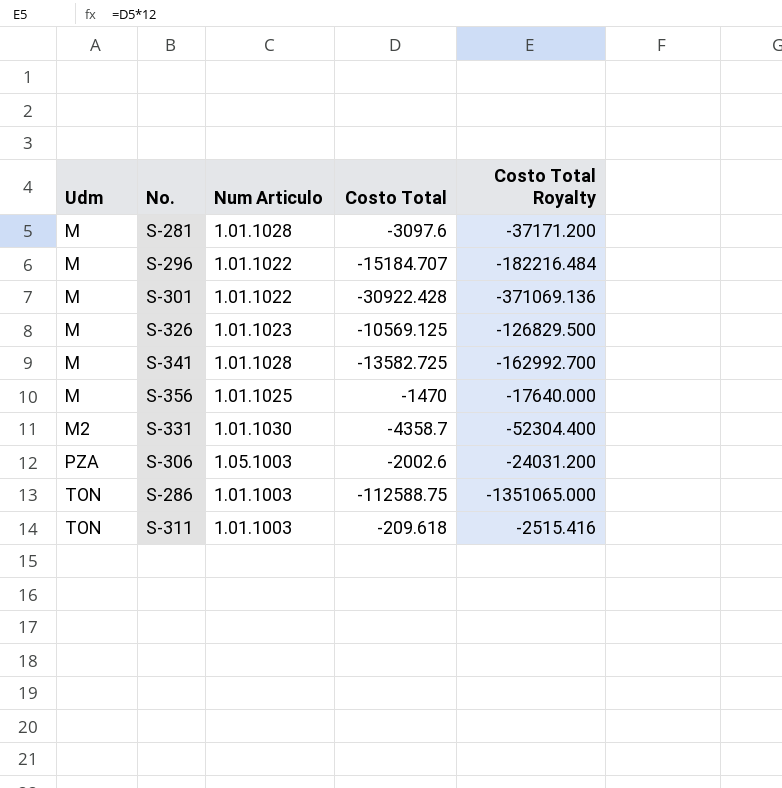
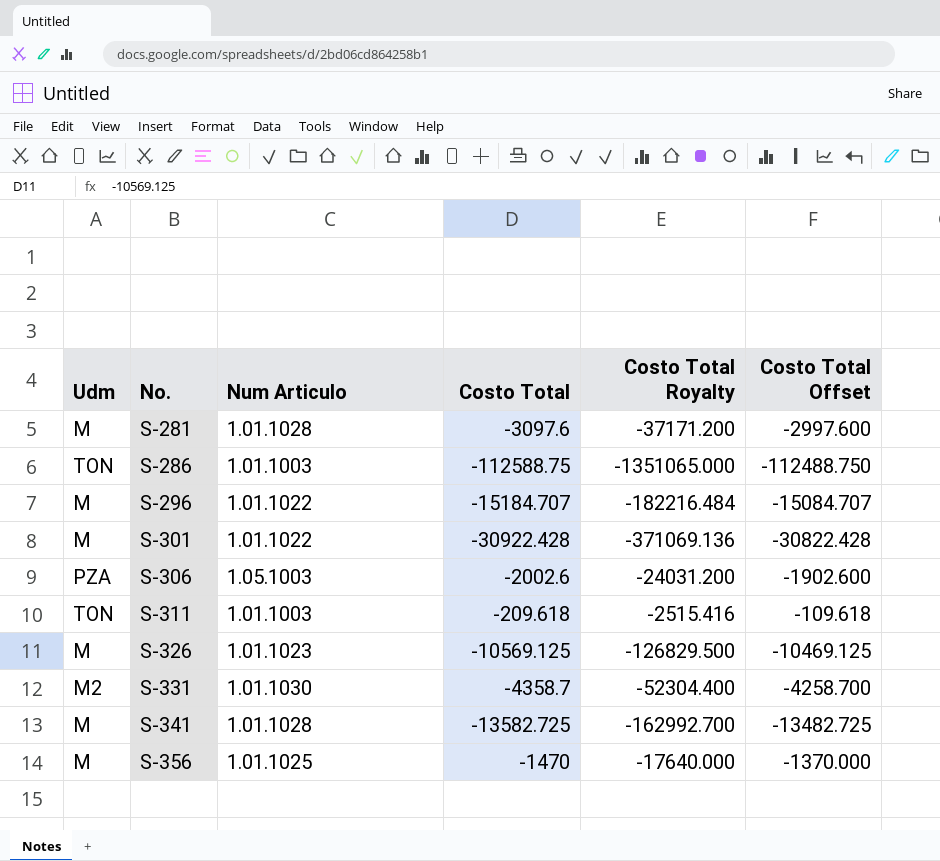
row order: Udm ascending -> No. ascending
column Costo Total Offset | formula: none -> [Costo Total] + 100

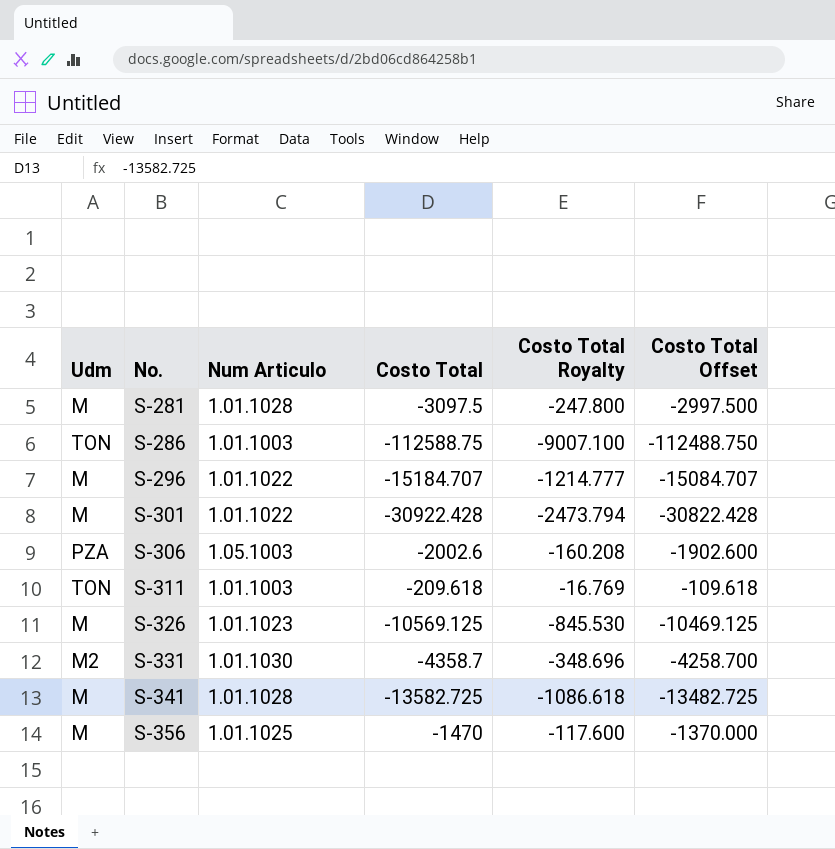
column Costo Total Royalty | formula: [Costo Total] * 12 -> [Costo Total] * 0.08
S-281 | Costo Total: -3097.6 -> -3097.5
S-281 | Costo Total Offset: -2997.600 -> -2997.500

